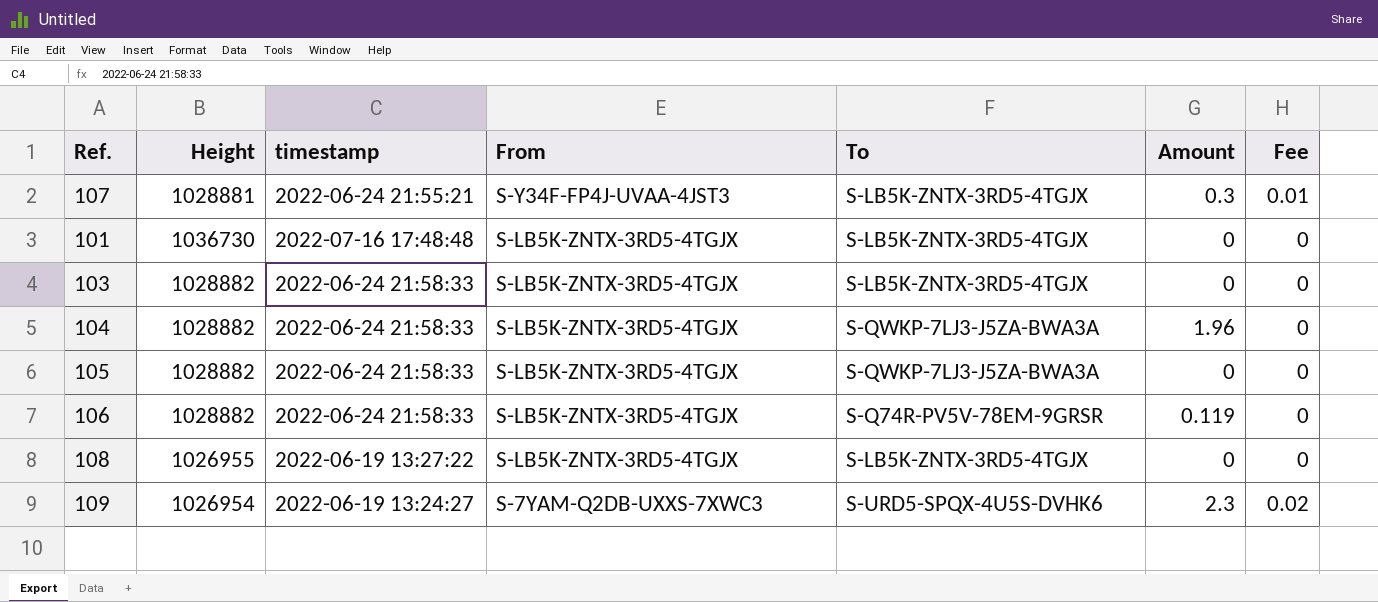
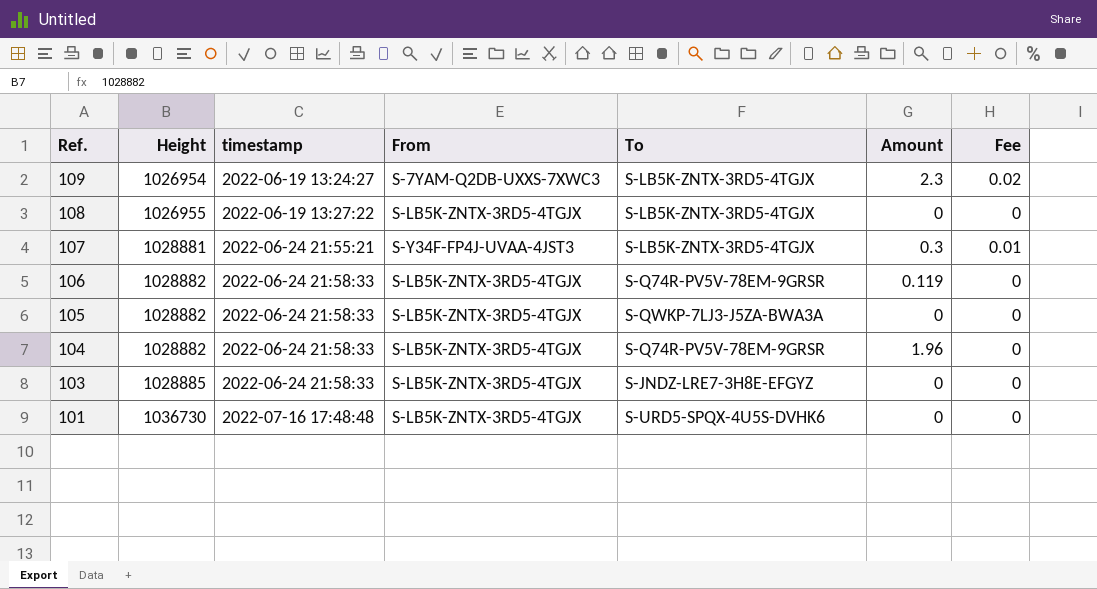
row order: From descending -> Ref. descending
109 | To: S-URD5-SPQX-4U5S-DVHK6 -> S-LB5K-ZNTX-3RD5-4TGJX
104 | To: S-QWKP-7LJ3-J5ZA-BWA3A -> S-Q74R-PV5V-78EM-9GRSR
103 | Height: 1028882 -> 1028885
103 | To: S-LB5K-ZNTX-3RD5-4TGJX -> S-JNDZ-LRE7-3H8E-EFGYZ
101 | To: S-LB5K-ZNTX-3RD5-4TGJX -> S-URD5-SPQX-4U5S-DVHK6

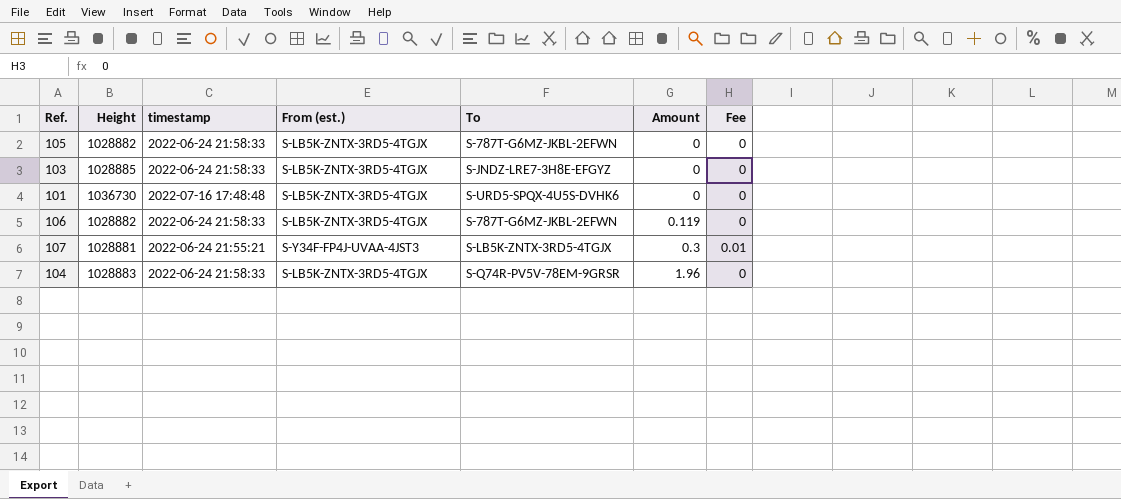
row order: Ref. descending -> Amount ascending
column name: From -> From (est.)
row 109: 1026954 | 2022-06-19 13:24:27 | S-7YAM-Q2DB-UXXS-7XWC3 | S-LB5K-ZNTX-3RD5-4TGJX | 2.3 | 0.02 -> none
row 108: 1026955 | 2022-06-19 13:27:22 | S-LB5K-ZNTX-3RD5-4TGJX | S-LB5K-ZNTX-3RD5-4TGJX | 0 | 0 -> none
105 | To: S-QWKP-7LJ3-J5ZA-BWA3A -> S-787T-G6MZ-JKBL-2EFWN
106 | To: S-Q74R-PV5V-78EM-9GRSR -> S-787T-G6MZ-JKBL-2EFWN
104 | Height: 1028882 -> 1028883

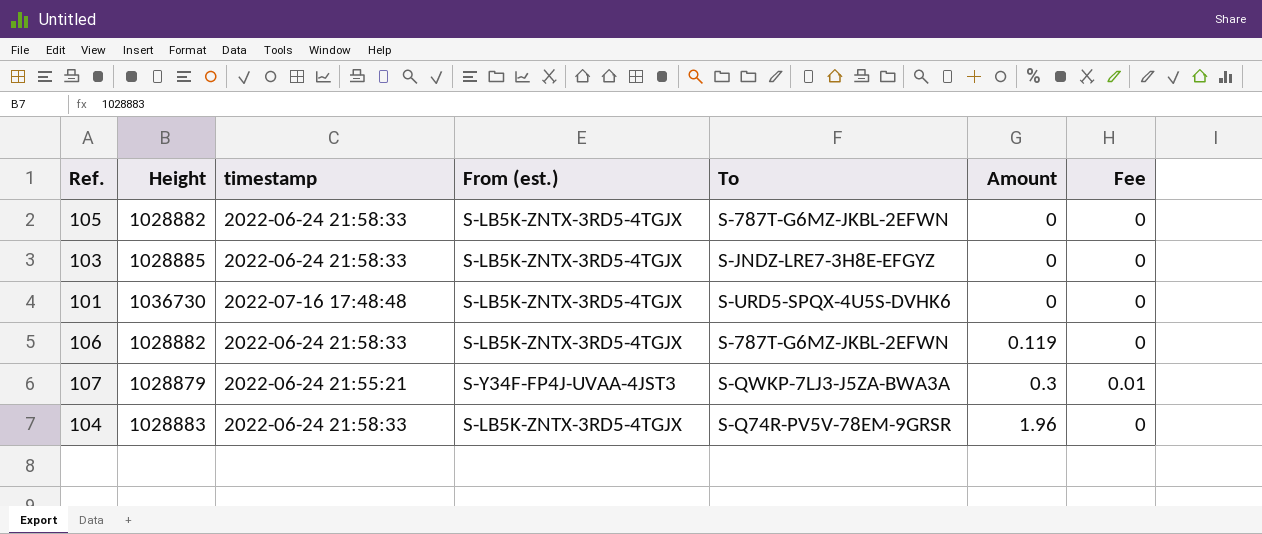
107 | Height: 1028881 -> 1028879
107 | To: S-LB5K-ZNTX-3RD5-4TGJX -> S-QWKP-7LJ3-J5ZA-BWA3A

